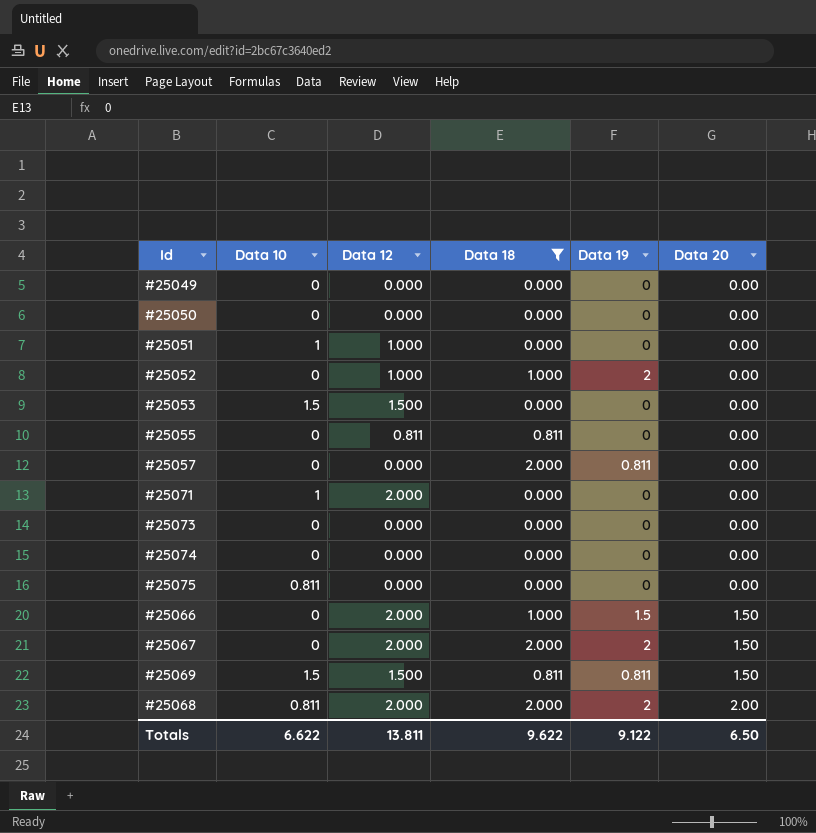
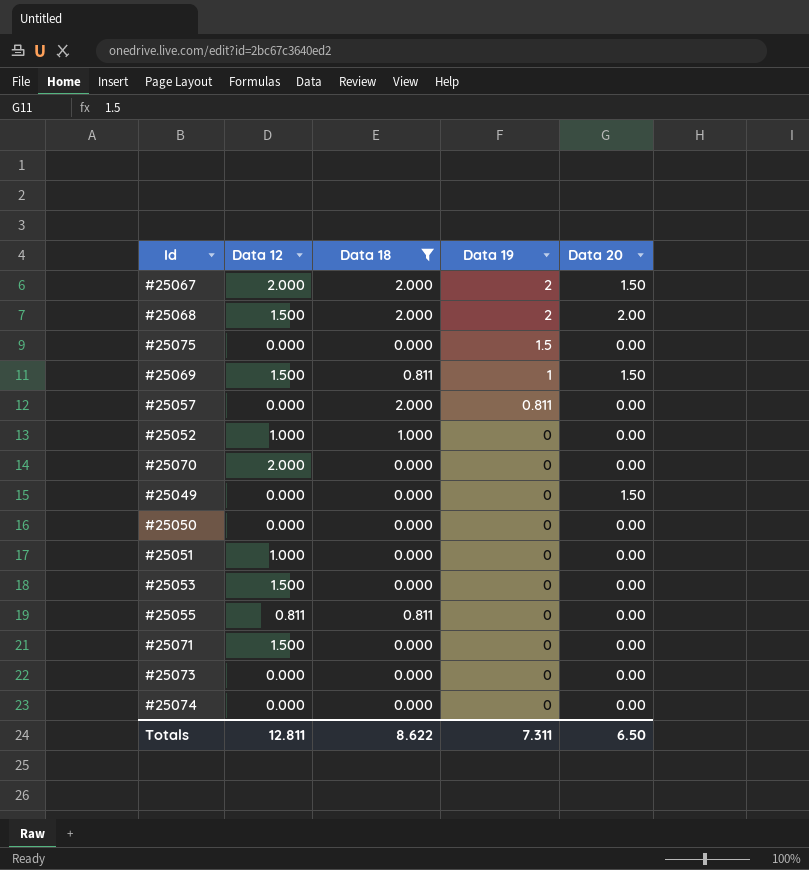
row order: Data 20 ascending -> Data 19 descending
column Data 10 | position: 2 -> none
row #25066: 0 | 2.000 | 1.000 | 1.5 | 1.50 -> none
#25068 | Data 12: 2.000 -> 1.500
#25075 | Data 19: 0 -> 1.5
#25069 | Data 19: 0.811 -> 1
#25052 | Data 19: 2 -> 0
row #25070: none -> 2.000 | 0.000 | 0 | 0.00
#25049 | Data 20: 0.00 -> 1.50
#25071 | Data 12: 2.000 -> 1.500
Totals | Data 12: 13.811 -> 12.811
Totals | Data 18: 9.622 -> 8.622
Totals | Data 19: 9.122 -> 7.311

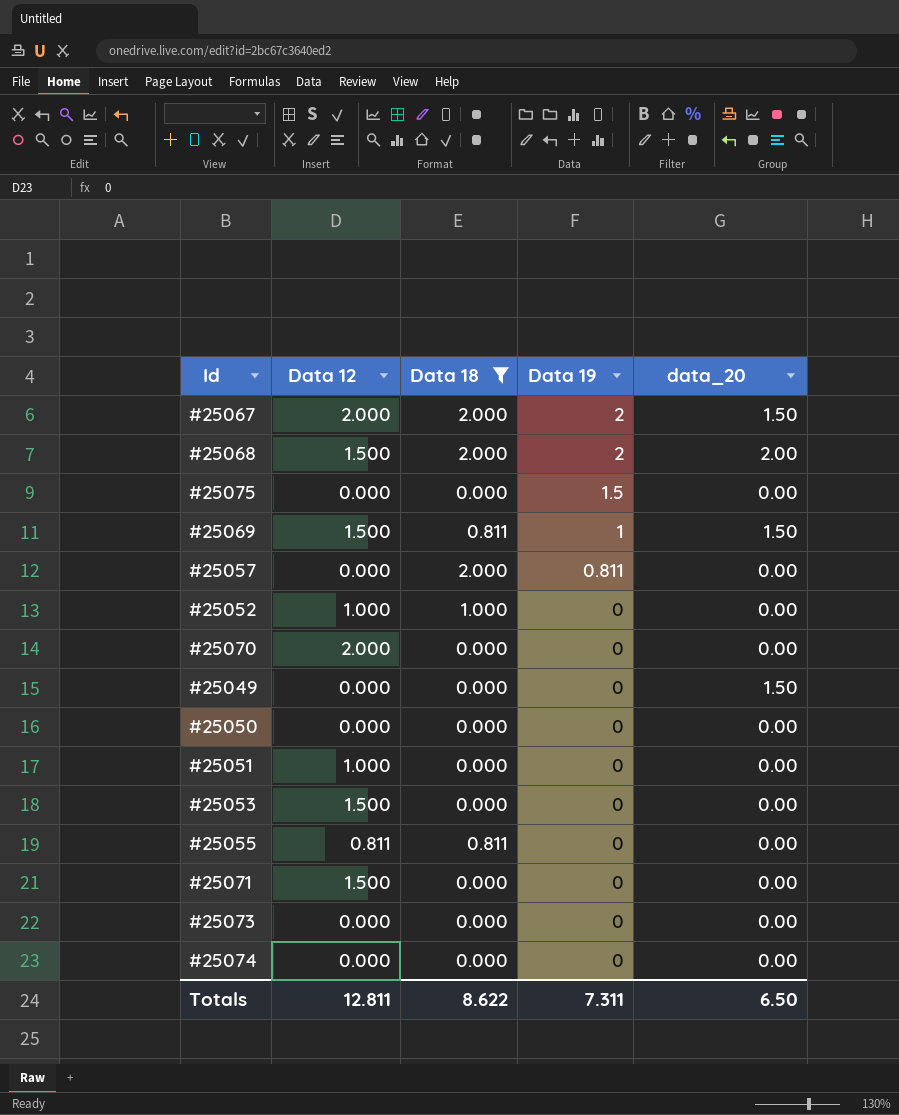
column name: Data 20 -> data_20

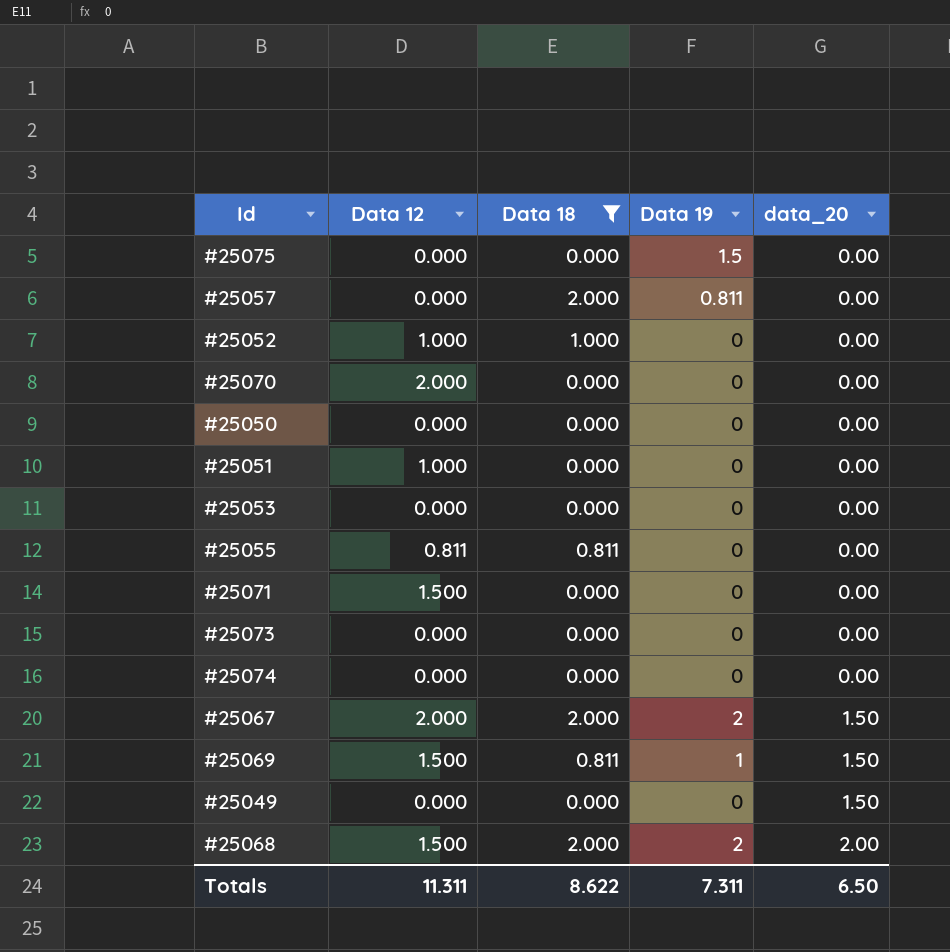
row order: Data 19 descending -> data_20 ascending
#25053 | Data 12: 1.500 -> 0.000
Totals | Data 12: 12.811 -> 11.311

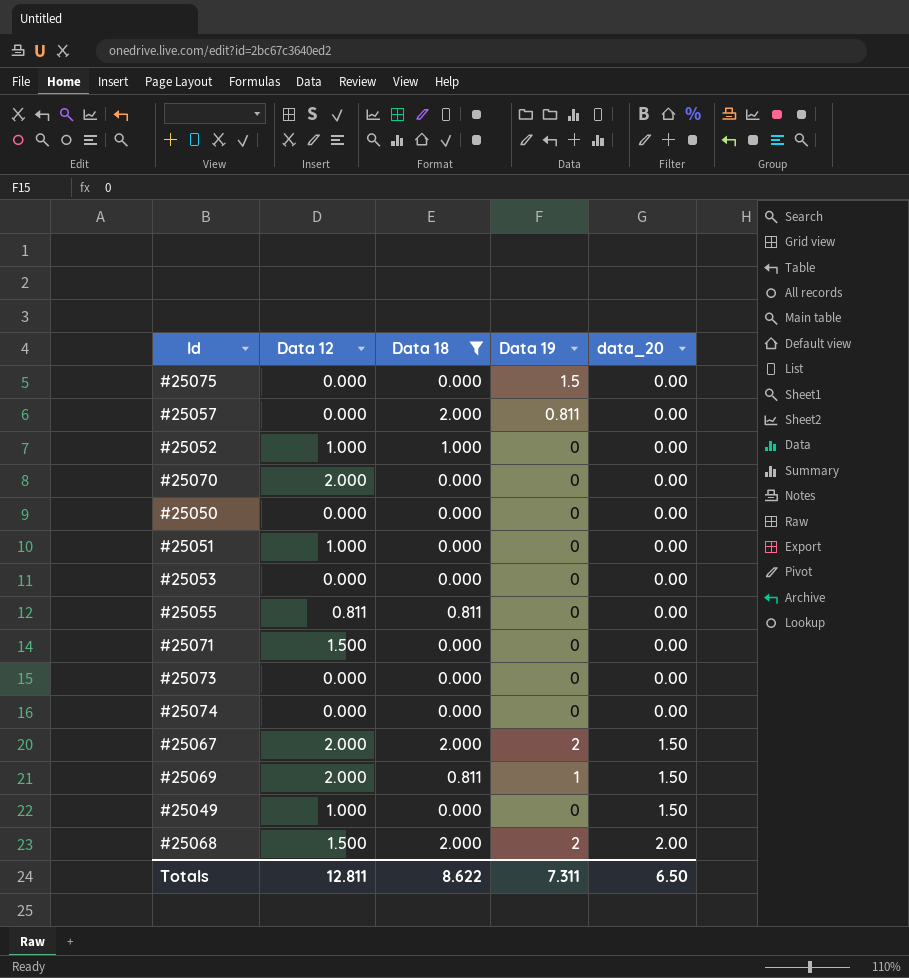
#25069 | Data 12: 1.500 -> 2.000
#25049 | Data 12: 0.000 -> 1.000
Totals | Data 12: 11.311 -> 12.811

